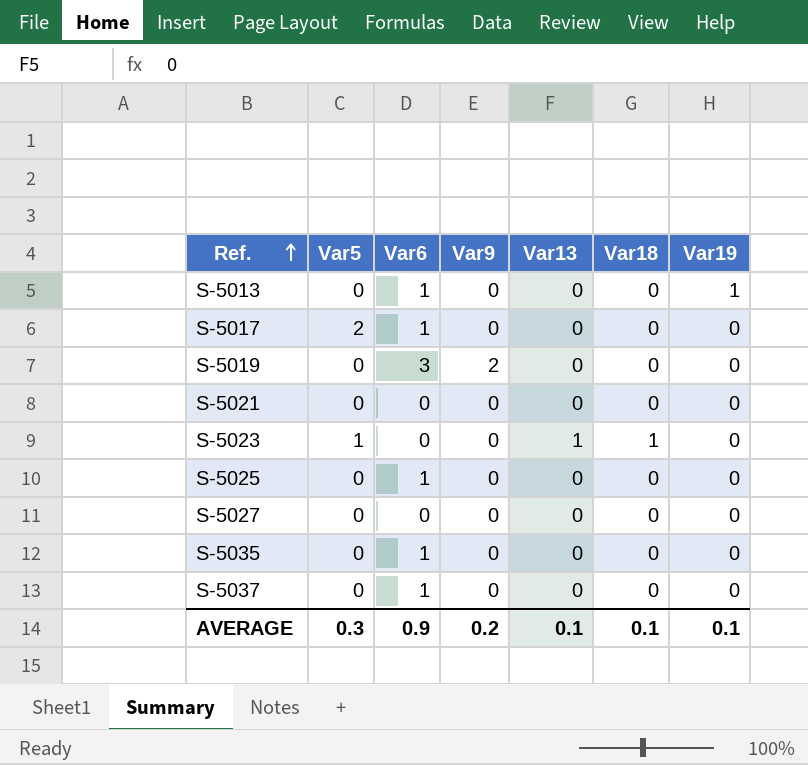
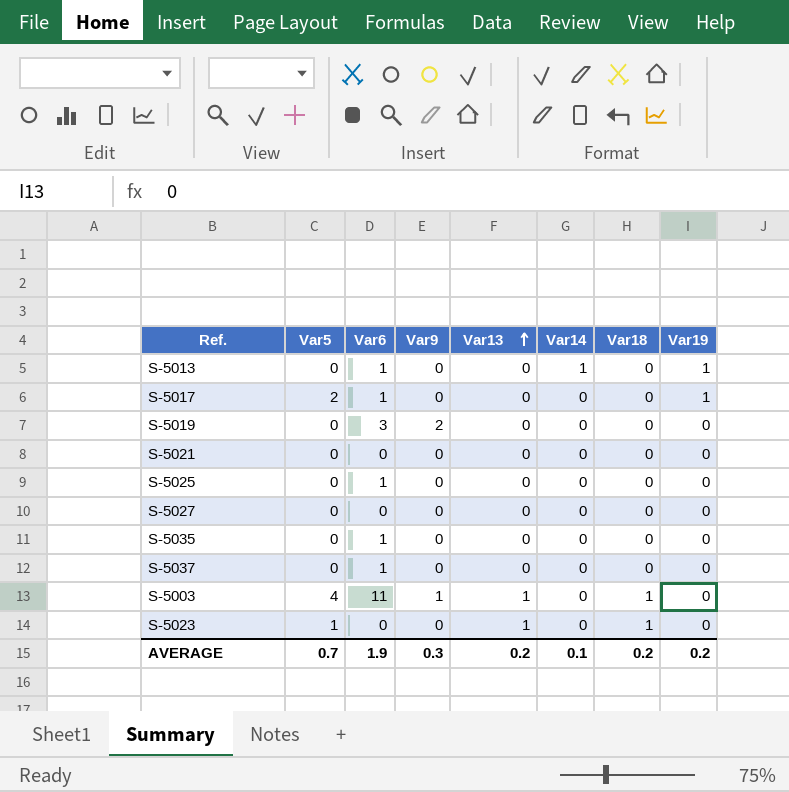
row order: Ref. ascending -> Var13 ascending
column Var14 | position: none -> 6
S-5017 | Var19: 0 -> 1
row S-5003: none -> 4 | 11 | 1 | 1 | 0 | 1 | 0
AVERAGE | Var5: 0.3 -> 0.7
AVERAGE | Var6: 0.9 -> 1.9
AVERAGE | Var9: 0.2 -> 0.3
AVERAGE | Var13: 0.1 -> 0.2
AVERAGE | Var18: 0.1 -> 0.2
AVERAGE | Var19: 0.1 -> 0.2

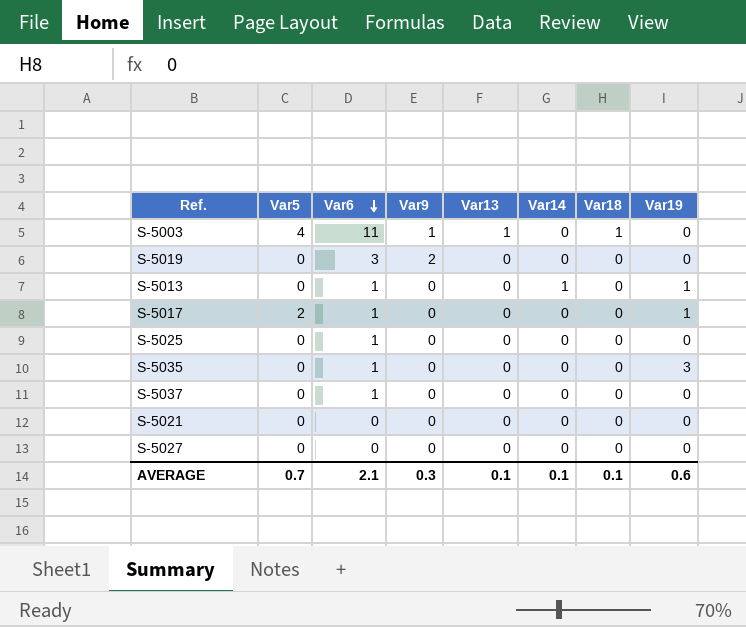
row order: Var13 ascending -> Var6 descending
row S-5023: 1 | 0 | 0 | 1 | 0 | 1 | 0 -> none
S-5035 | Var19: 0 -> 3
AVERAGE | Var6: 1.9 -> 2.1
AVERAGE | Var13: 0.2 -> 0.1
AVERAGE | Var18: 0.2 -> 0.1
AVERAGE | Var19: 0.2 -> 0.6

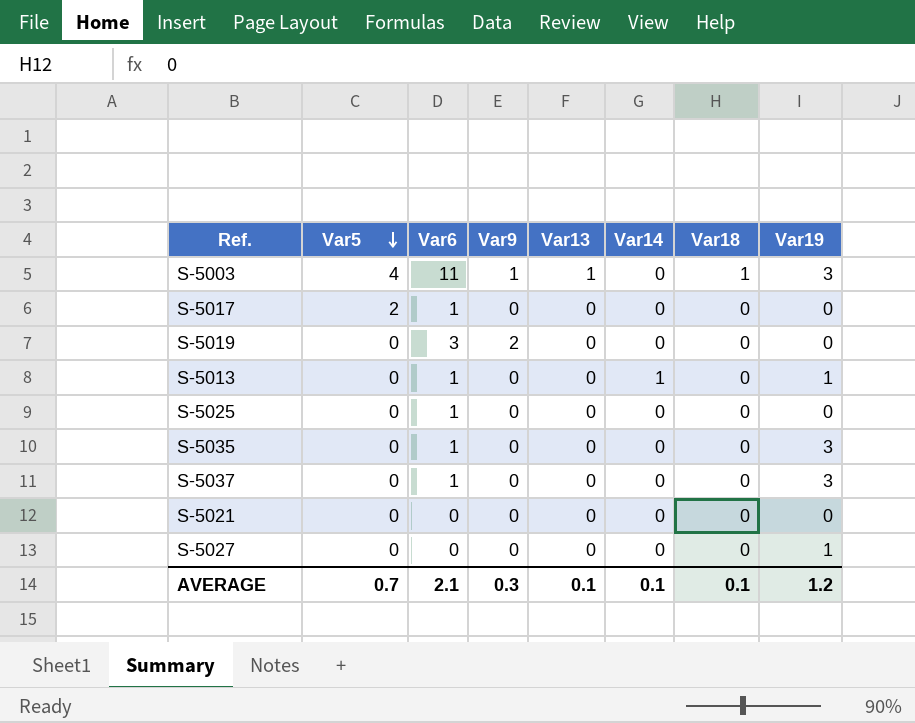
row order: Var6 descending -> Var5 descending
S-5003 | Var19: 0 -> 3
S-5017 | Var19: 1 -> 0
S-5037 | Var19: 0 -> 3
S-5027 | Var19: 0 -> 1
AVERAGE | Var19: 0.6 -> 1.2

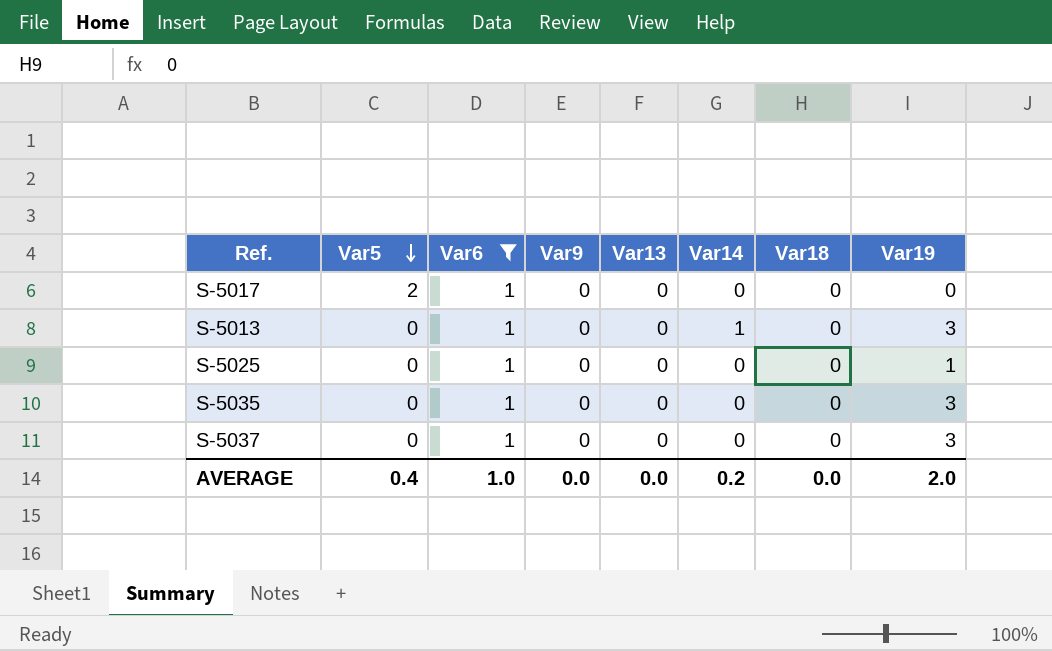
filter: none -> Var6 = 1
S-5013 | Var19: 1 -> 3
S-5025 | Var19: 0 -> 1
AVERAGE | Var5: 0.7 -> 0.4
AVERAGE | Var6: 2.1 -> 1.0
AVERAGE | Var9: 0.3 -> 0.0
AVERAGE | Var13: 0.1 -> 0.0
AVERAGE | Var14: 0.1 -> 0.2
AVERAGE | Var18: 0.1 -> 0.0
AVERAGE | Var19: 1.2 -> 2.0

